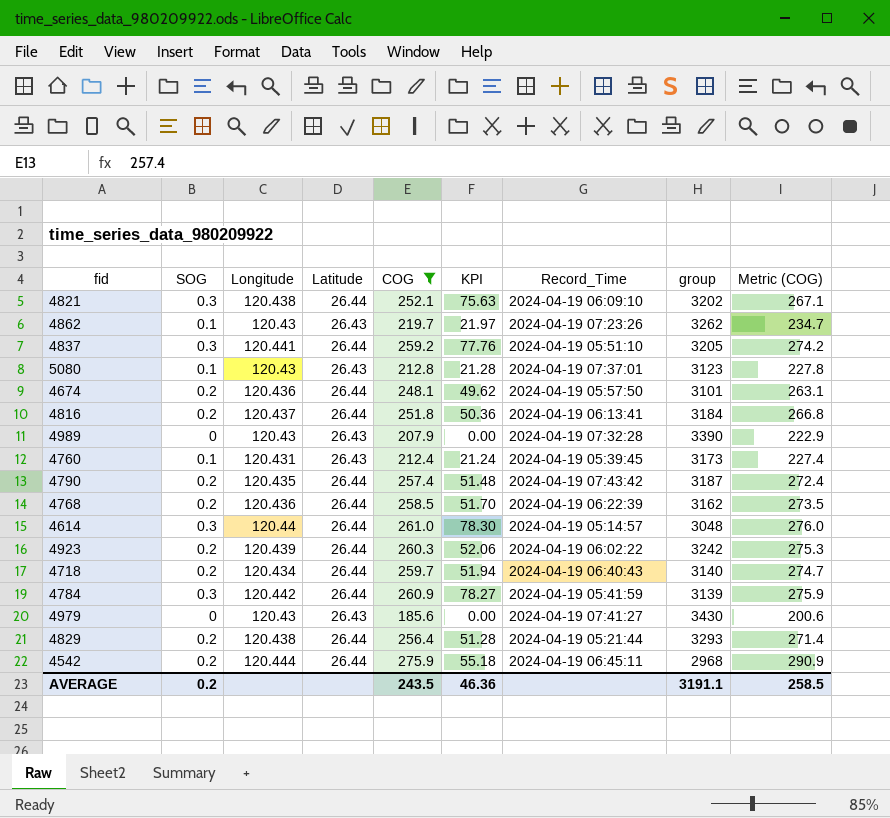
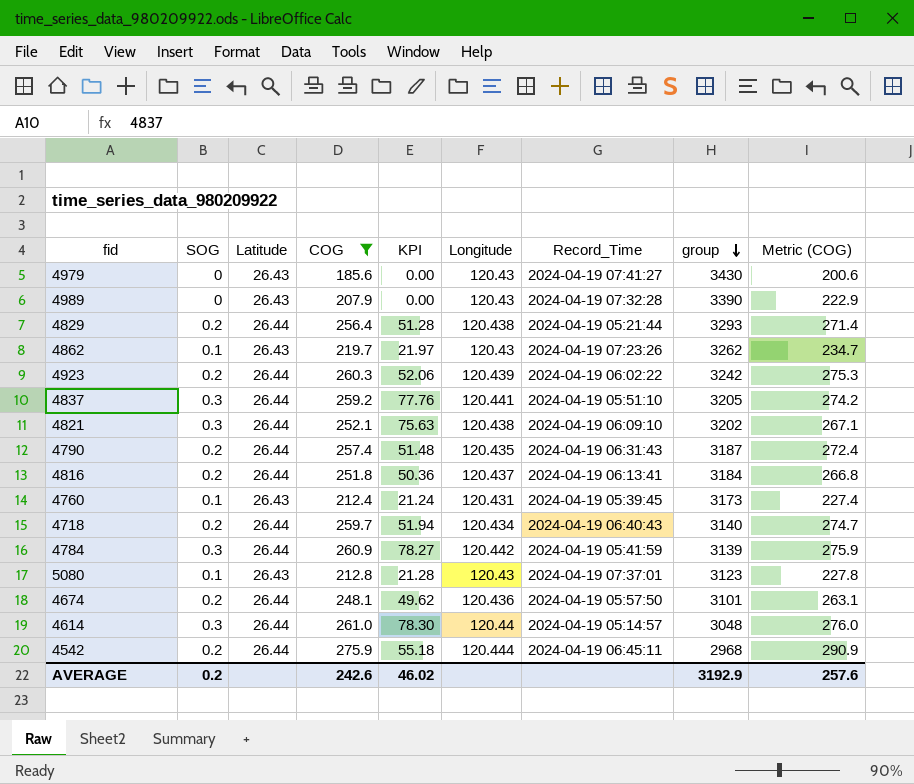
row order: none -> group descending
column Longitude | position: 3 -> 6
row 4768: 0.2 | 120.436 | 26.44 | 258.5 | 51.70 | 2024-04-19 06:22:39 | 3162 | 273.5 -> none
4790 | Record_Time: 2024-04-19 07:43:42 -> 2024-04-19 06:31:43
AVERAGE | COG: 243.5 -> 242.6
AVERAGE | KPI: 46.36 -> 46.02
AVERAGE | group: 3191.1 -> 3192.9
AVERAGE | Metric (COG): 258.5 -> 257.6

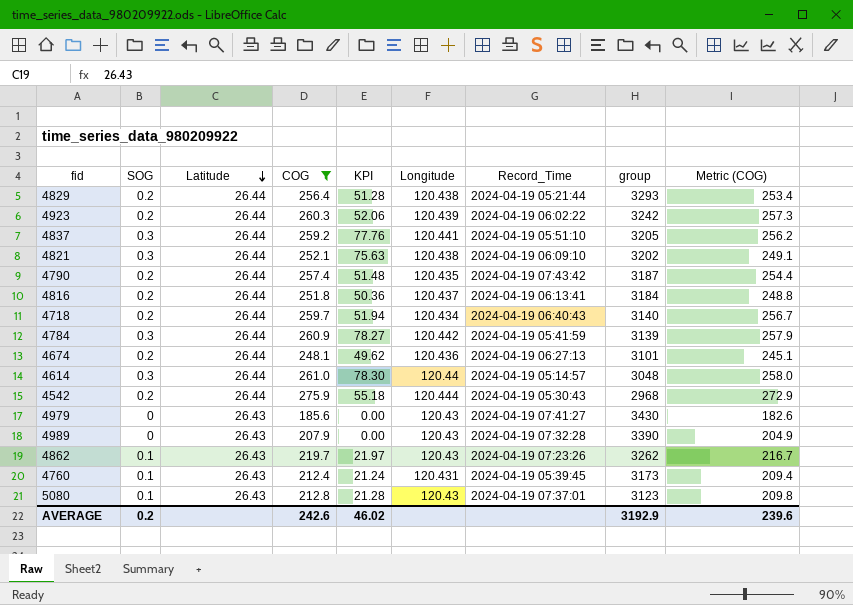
row order: group descending -> Latitude descending
column Metric (COG) | formula: [COG] + 15 -> [COG] - 3
4790 | Record_Time: 2024-04-19 06:31:43 -> 2024-04-19 07:43:42
4674 | Record_Time: 2024-04-19 05:57:50 -> 2024-04-19 06:27:13
4542 | Record_Time: 2024-04-19 06:45:11 -> 2024-04-19 05:30:43
AVERAGE | Metric (COG): 257.6 -> 239.6

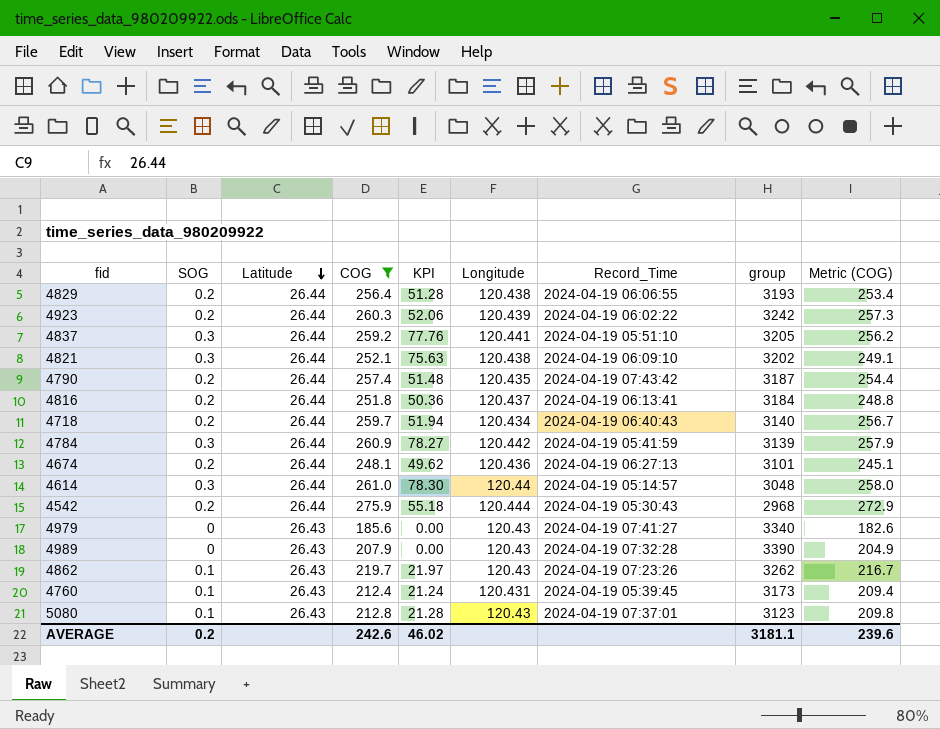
4829 | Record_Time: 2024-04-19 05:21:44 -> 2024-04-19 06:06:55
4829 | group: 3293 -> 3193
4979 | group: 3430 -> 3340
AVERAGE | group: 3192.9 -> 3181.1

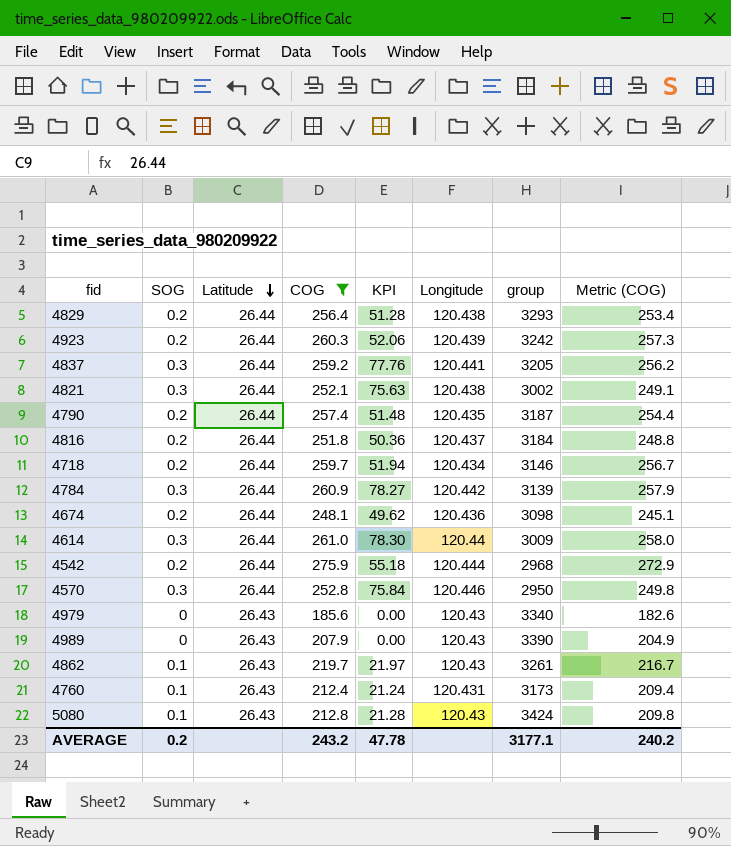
column Record_Time | position: 7 -> none
4829 | group: 3193 -> 3293
4821 | group: 3202 -> 3002
4718 | group: 3140 -> 3146
4674 | group: 3101 -> 3098
4614 | group: 3048 -> 3009
row 4570: none -> 0.3 | 26.44 | 252.8 | 75.84 | 120.446 | 2950 | 249.8
4862 | group: 3262 -> 3261
5080 | group: 3123 -> 3424
AVERAGE | COG: 242.6 -> 243.2
AVERAGE | KPI: 46.02 -> 47.78
AVERAGE | group: 3181.1 -> 3177.1
AVERAGE | Metric (COG): 239.6 -> 240.2

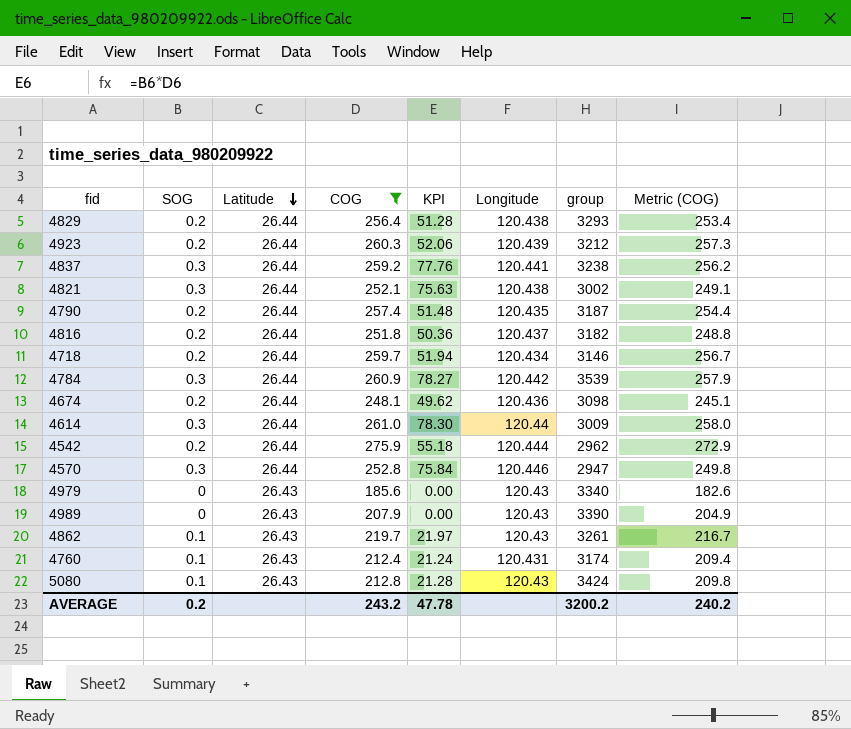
4923 | group: 3242 -> 3212
4837 | group: 3205 -> 3238
4816 | group: 3184 -> 3182
4784 | group: 3139 -> 3539
4542 | group: 2968 -> 2962
4570 | group: 2950 -> 2947
4760 | group: 3173 -> 3174
AVERAGE | group: 3177.1 -> 3200.2

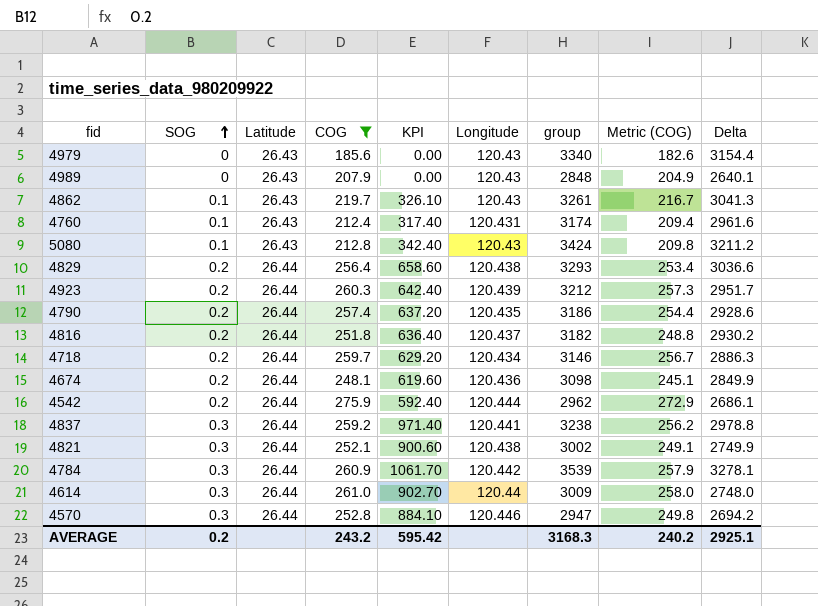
row order: Latitude descending -> SOG ascending
column KPI | formula: [SOG] * [COG] -> [SOG] * [group]
column Delta | formula: none -> [group] - [COG]
4989 | group: 3390 -> 2848
4790 | group: 3187 -> 3186
AVERAGE | KPI: 47.78 -> 595.42
AVERAGE | group: 3200.2 -> 3168.3

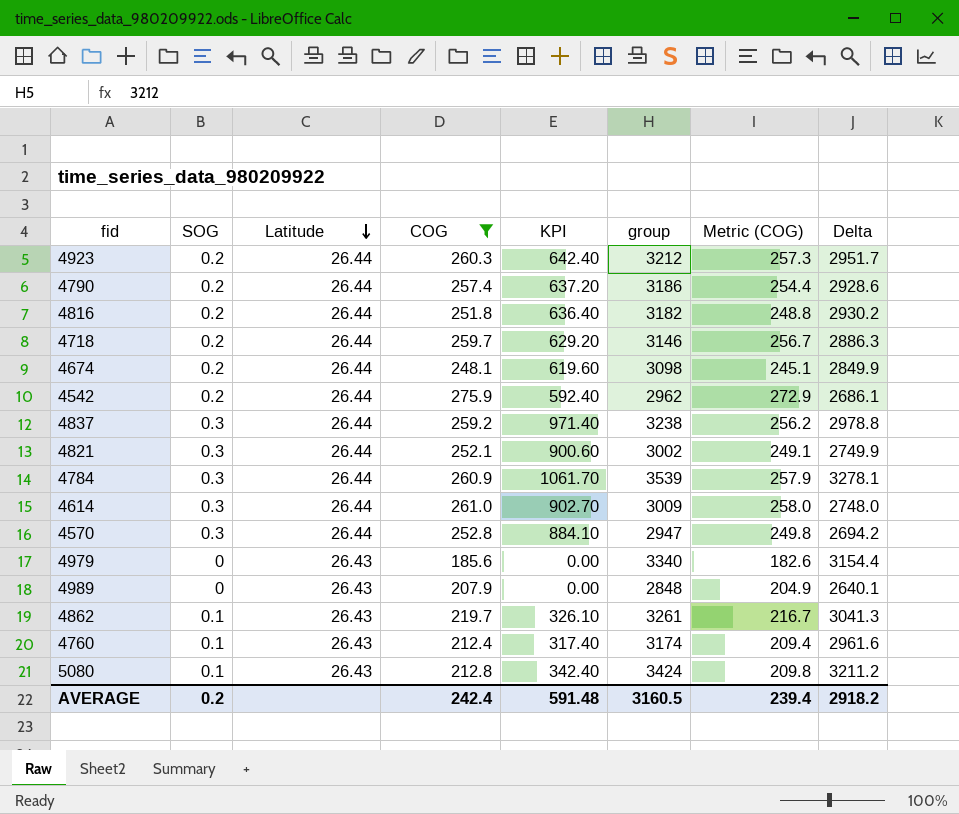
row order: SOG ascending -> Latitude descending
column Longitude | position: 6 -> none
row 4829: 0.2 | 26.44 | 256.4 | 658.60 | 120.438 | 3293 | 253.4 | 3036.6 -> none
AVERAGE | COG: 243.2 -> 242.4
AVERAGE | KPI: 595.42 -> 591.48
AVERAGE | group: 3168.3 -> 3160.5
AVERAGE | Metric (COG): 240.2 -> 239.4
AVERAGE | Delta: 2925.1 -> 2918.2

